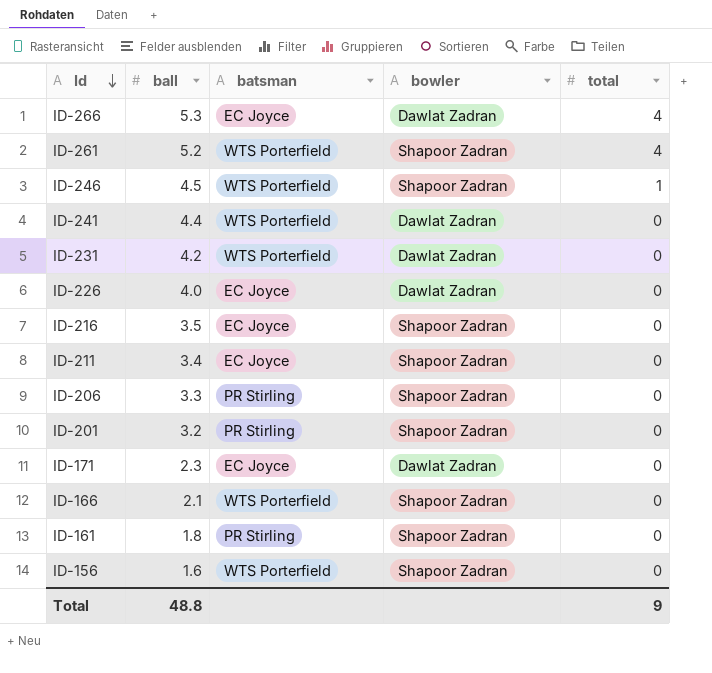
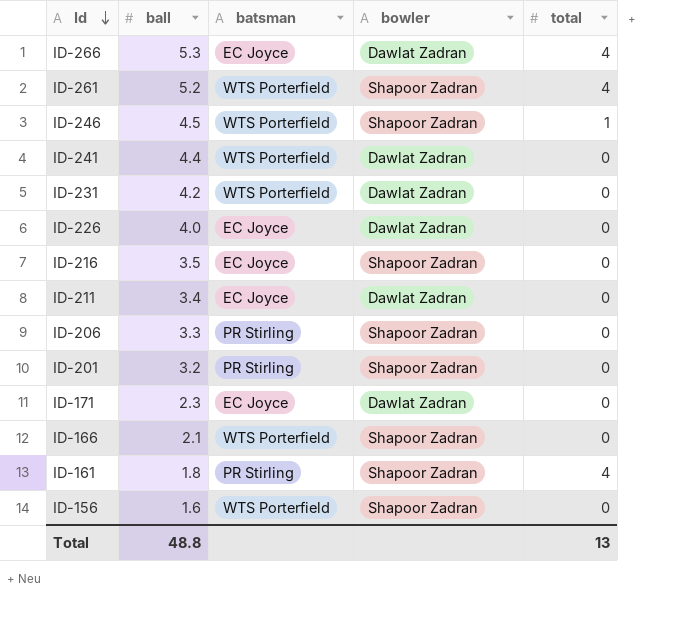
ID-211 | bowler: Shapoor Zadran -> Dawlat Zadran
ID-161 | total: 0 -> 4
Total | total: 9 -> 13

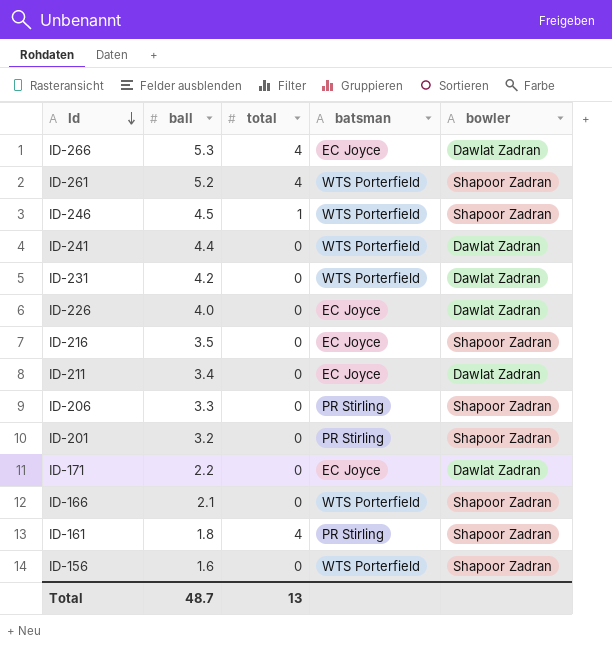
column total | position: 5 -> 3
ID-171 | ball: 2.3 -> 2.2
Total | ball: 48.8 -> 48.7

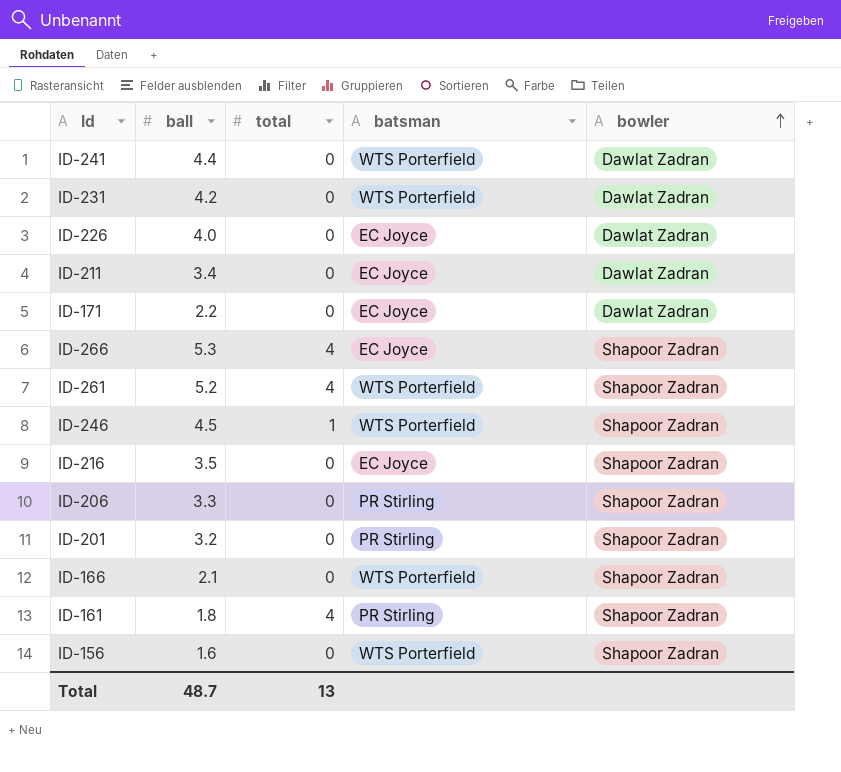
row order: Id descending -> bowler ascending
ID-266 | bowler: Dawlat Zadran -> Shapoor Zadran

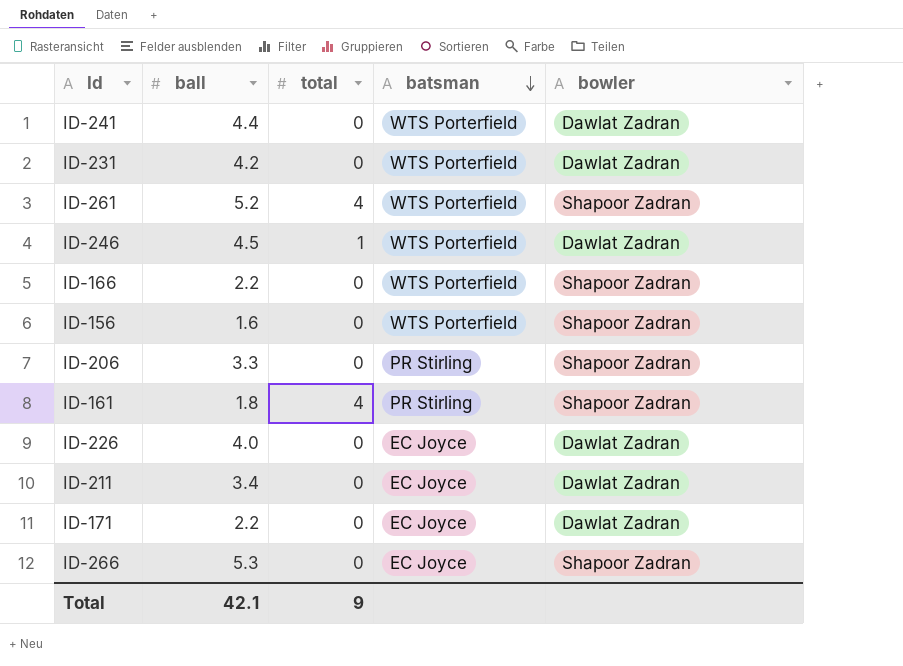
row order: bowler ascending -> batsman descending
row ID-216: 3.5 | 0 | EC Joyce | Shapoor Zadran -> none
row ID-201: 3.2 | 0 | PR Stirling | Shapoor Zadran -> none
ID-246 | bowler: Shapoor Zadran -> Dawlat Zadran
ID-166 | ball: 2.1 -> 2.2
ID-266 | total: 4 -> 0
Total | ball: 48.7 -> 42.1
Total | total: 13 -> 9

